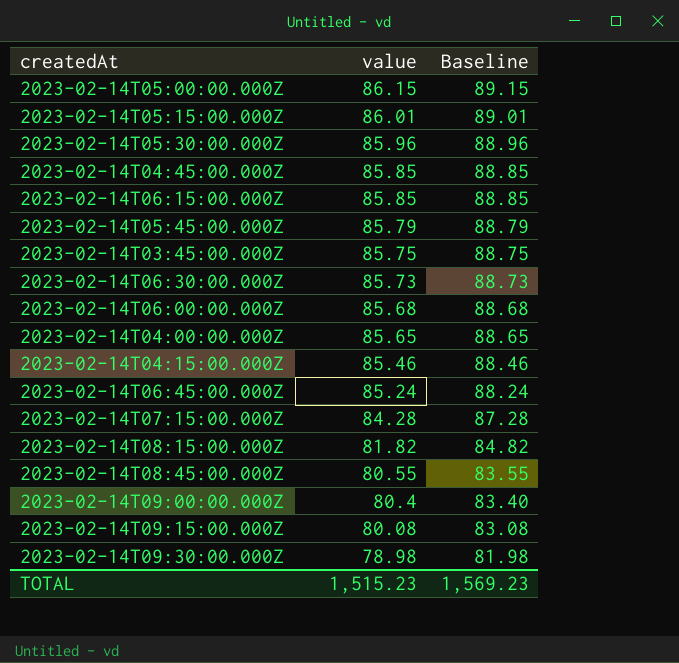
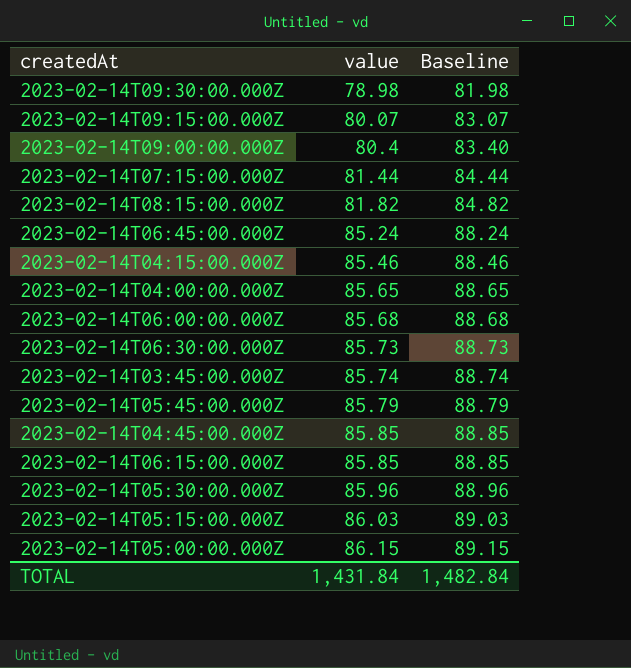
row order: value descending -> value ascending
row 2023-02-14T08:45:00.000Z: 80.55 | 83.55 -> none
2023-02-14T09:15:00.000Z | value: 80.08 -> 80.07
2023-02-14T09:15:00.000Z | Baseline: 83.08 -> 83.07
2023-02-14T07:15:00.000Z | value: 84.28 -> 81.44
2023-02-14T07:15:00.000Z | Baseline: 87.28 -> 84.44
2023-02-14T03:45:00.000Z | value: 85.75 -> 85.74
2023-02-14T03:45:00.000Z | Baseline: 88.75 -> 88.74
2023-02-14T05:15:00.000Z | value: 86.01 -> 86.03
2023-02-14T05:15:00.000Z | Baseline: 89.01 -> 89.03
TOTAL | value: 1,515.23 -> 1,431.84
TOTAL | Baseline: 1,569.23 -> 1,482.84

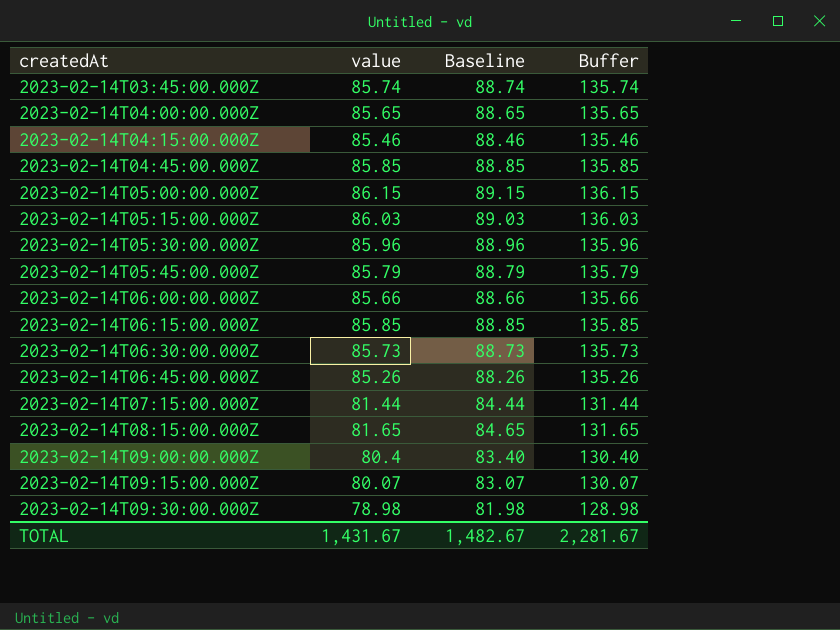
row order: value ascending -> createdAt ascending
column Buffer | formula: none -> [value] + 50
2023-02-14T06:00:00.000Z | value: 85.68 -> 85.66
2023-02-14T06:00:00.000Z | Baseline: 88.68 -> 88.66
2023-02-14T06:45:00.000Z | value: 85.24 -> 85.26
2023-02-14T06:45:00.000Z | Baseline: 88.24 -> 88.26
2023-02-14T08:15:00.000Z | value: 81.82 -> 81.65
2023-02-14T08:15:00.000Z | Baseline: 84.82 -> 84.65
TOTAL | value: 1,431.84 -> 1,431.67
TOTAL | Baseline: 1,482.84 -> 1,482.67

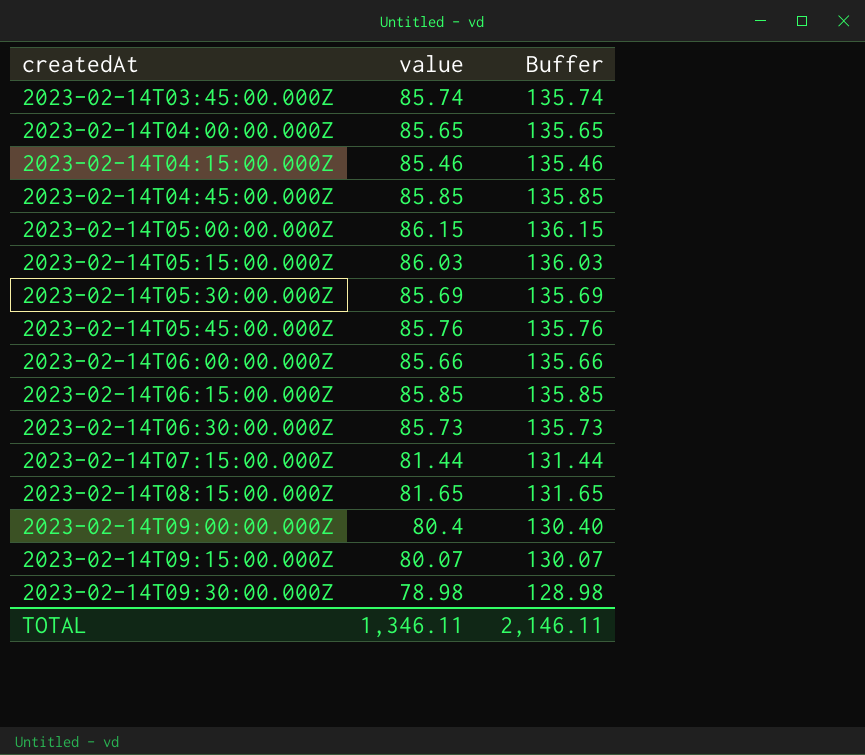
column Baseline | formula: [value] + 3 -> none
row 2023-02-14T06:45:00.000Z: 85.26 | 88.26 | 135.26 -> none
2023-02-14T05:30:00.000Z | value: 85.96 -> 85.69
2023-02-14T05:30:00.000Z | Buffer: 135.96 -> 135.69
2023-02-14T05:45:00.000Z | value: 85.79 -> 85.76
2023-02-14T05:45:00.000Z | Buffer: 135.79 -> 135.76
TOTAL | value: 1,431.67 -> 1,346.11
TOTAL | Buffer: 2,281.67 -> 2,146.11

